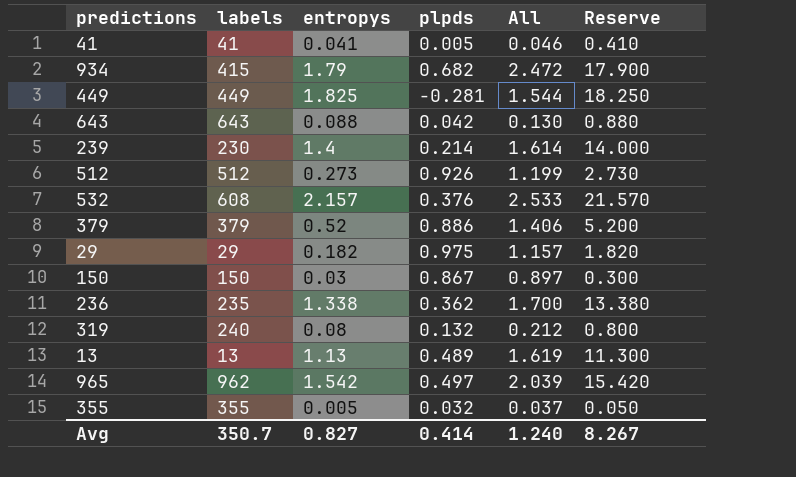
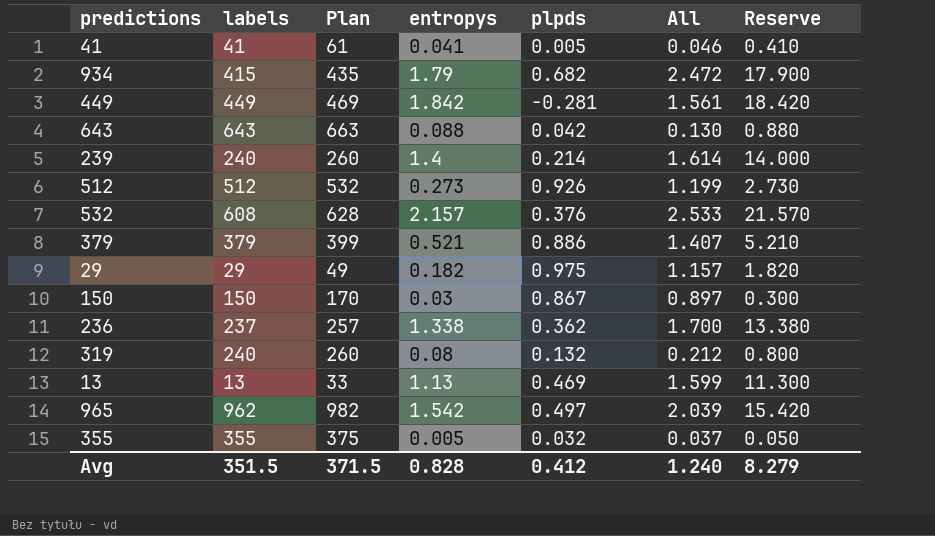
column Plan | formula: none -> [labels] + 20
449 | entropys: 1.825 -> 1.842
449 | All: 1.544 -> 1.561
449 | Reserve: 18.250 -> 18.420
239 | labels: 230 -> 240
379 | entropys: 0.52 -> 0.521
379 | All: 1.406 -> 1.407
379 | Reserve: 5.200 -> 5.210
236 | labels: 235 -> 237
13 | plpds: 0.489 -> 0.469
13 | All: 1.619 -> 1.599
Avg | labels: 350.7 -> 351.5
Avg | entropys: 0.827 -> 0.828
Avg | plpds: 0.414 -> 0.412
Avg | Reserve: 8.267 -> 8.279

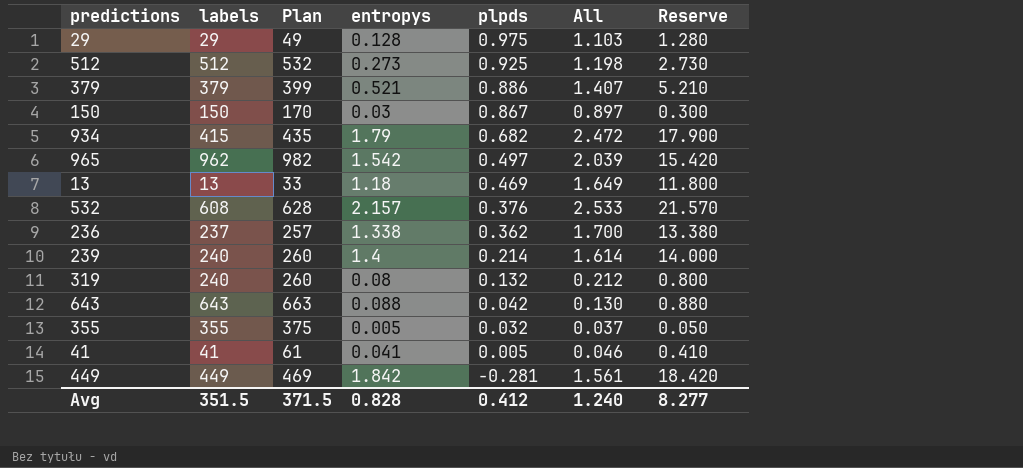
row order: none -> plpds descending
29 | entropys: 0.182 -> 0.128
29 | All: 1.157 -> 1.103
29 | Reserve: 1.820 -> 1.280
512 | plpds: 0.926 -> 0.925
512 | All: 1.199 -> 1.198
13 | entropys: 1.13 -> 1.18
13 | All: 1.599 -> 1.649
13 | Reserve: 11.300 -> 11.800
Avg | Reserve: 8.279 -> 8.277

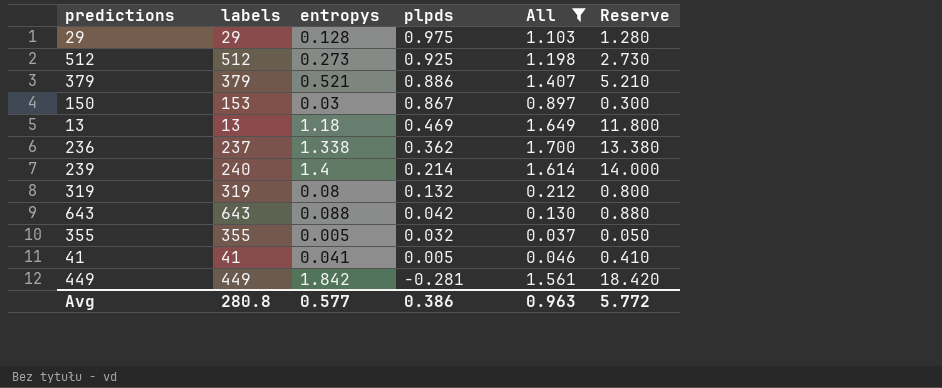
filter: none -> All <= 1.700
column Plan | formula: [labels] + 20 -> none
150 | labels: 150 -> 153
319 | labels: 240 -> 319
Avg | labels: 351.5 -> 280.8
Avg | entropys: 0.828 -> 0.577
Avg | plpds: 0.412 -> 0.386
Avg | All: 1.240 -> 0.963
Avg | Reserve: 8.277 -> 5.772

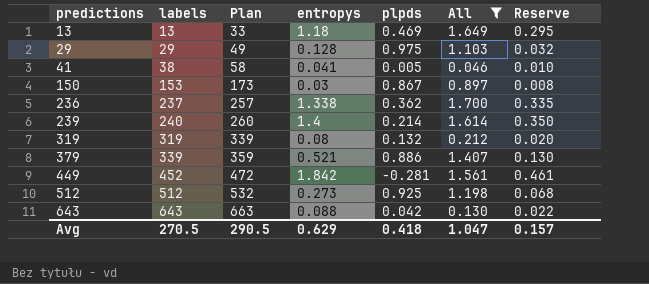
row order: plpds descending -> predictions ascending
column Plan | formula: none -> [labels] + 20
column Reserve | formula: [entropys] * 10 -> [entropys] * 0.25
row 355: 355 | 0.005 | 0.032 | 0.037 | 0.050 -> none
41 | labels: 41 -> 38
379 | labels: 379 -> 339
449 | labels: 449 -> 452
Avg | labels: 280.8 -> 270.5
Avg | entropys: 0.577 -> 0.629
Avg | plpds: 0.386 -> 0.418
Avg | All: 0.963 -> 1.047
Avg | Reserve: 5.772 -> 0.157

